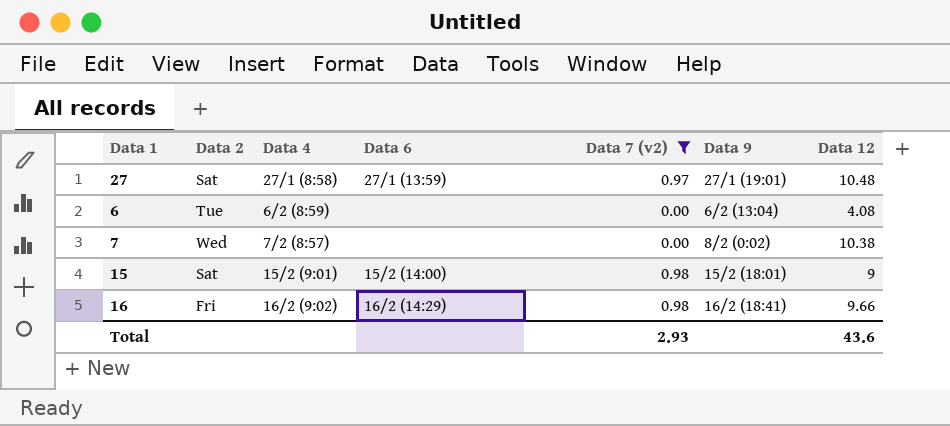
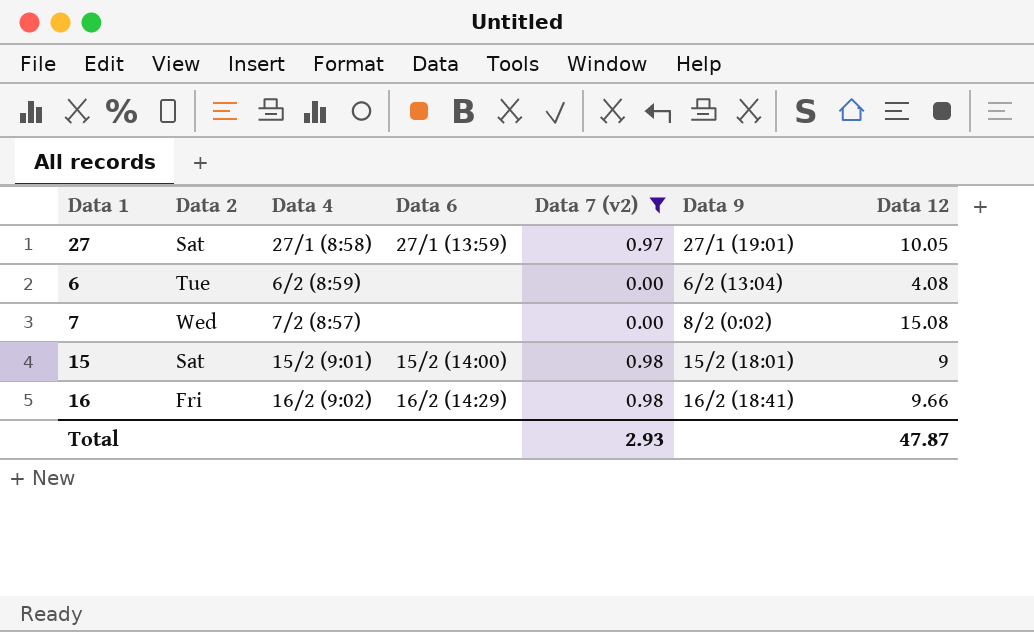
27 | Data 12: 10.48 -> 10.05
7 | Data 12: 10.38 -> 15.08
Total | Data 12: 43.6 -> 47.87

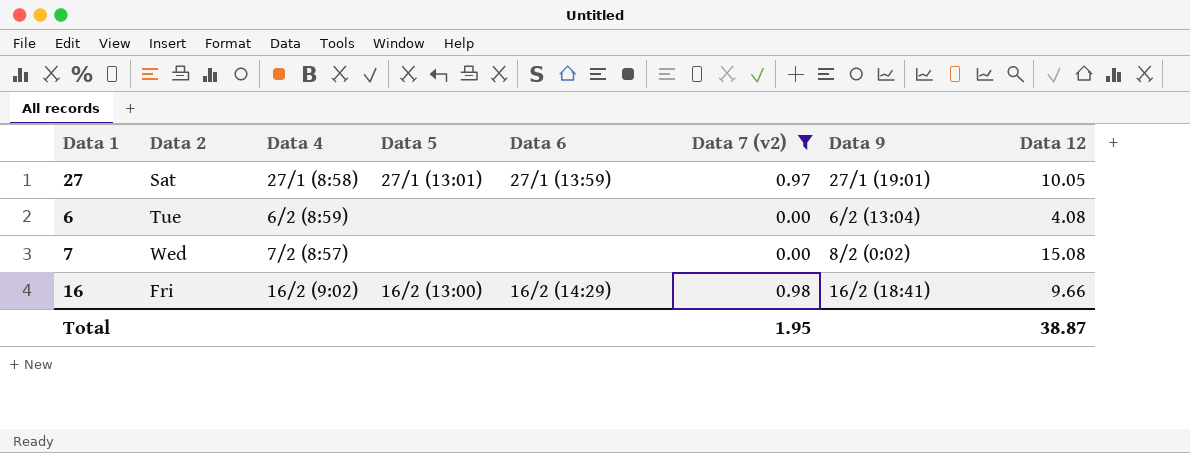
column Data 5 | position: none -> 4
row 15: Sat | 15/2 (9:01) | 15/2 (14:00) | 0.98 | 15/2 (18:01) | 9 -> none
Total | Data 7 (v2): 2.93 -> 1.95
Total | Data 12: 47.87 -> 38.87

